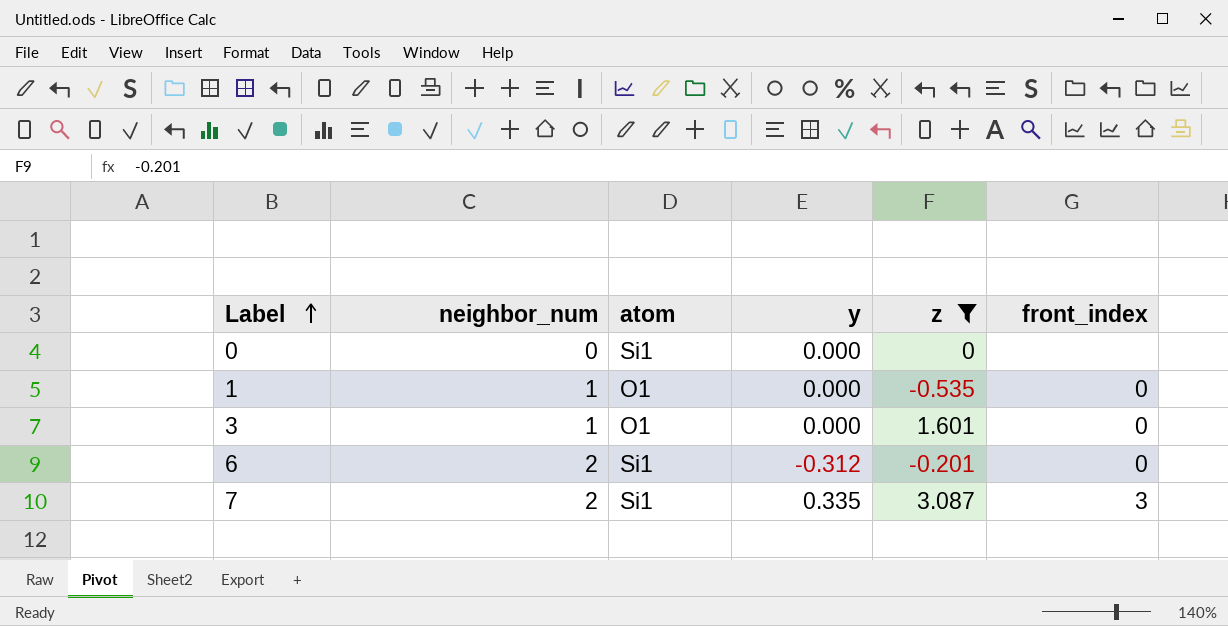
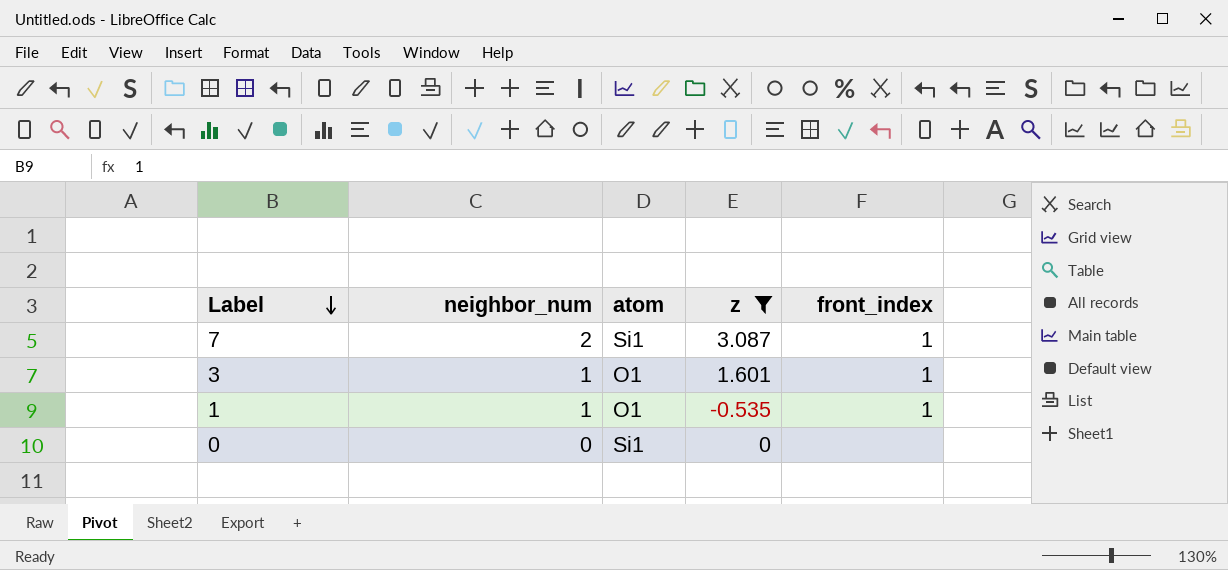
row order: Label ascending -> Label descending
column y | position: 4 -> none
row 6: 2 | Si1 | -0.312 | -0.201 | 0 -> none
7 | front_index: 3 -> 1
3 | front_index: 0 -> 1
1 | front_index: 0 -> 1

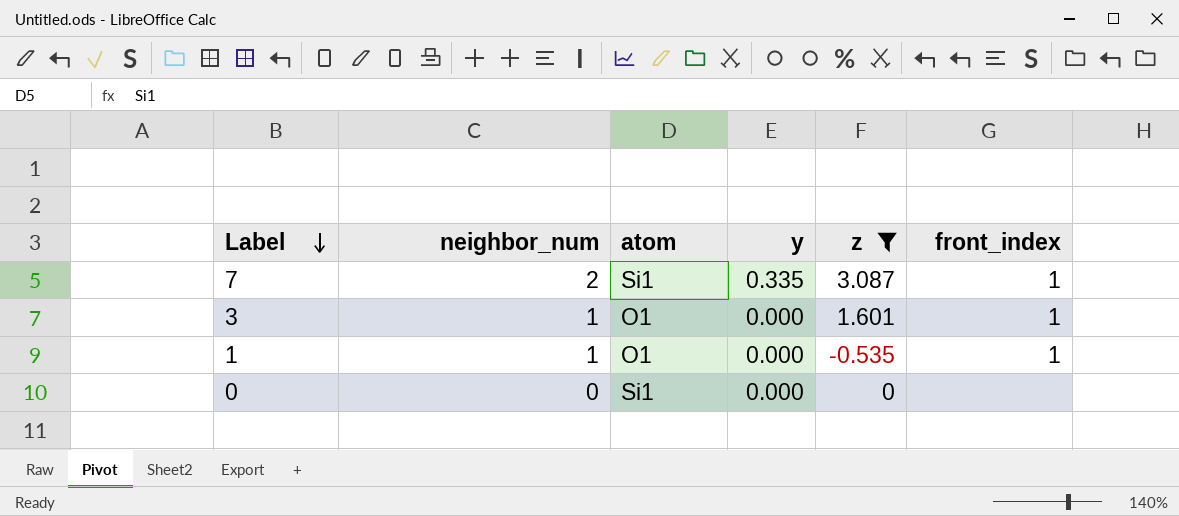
column y | position: none -> 4

